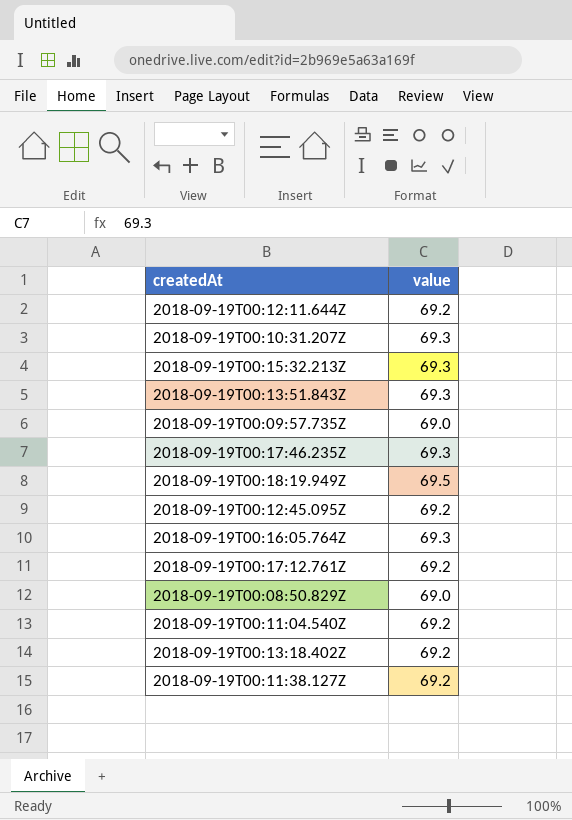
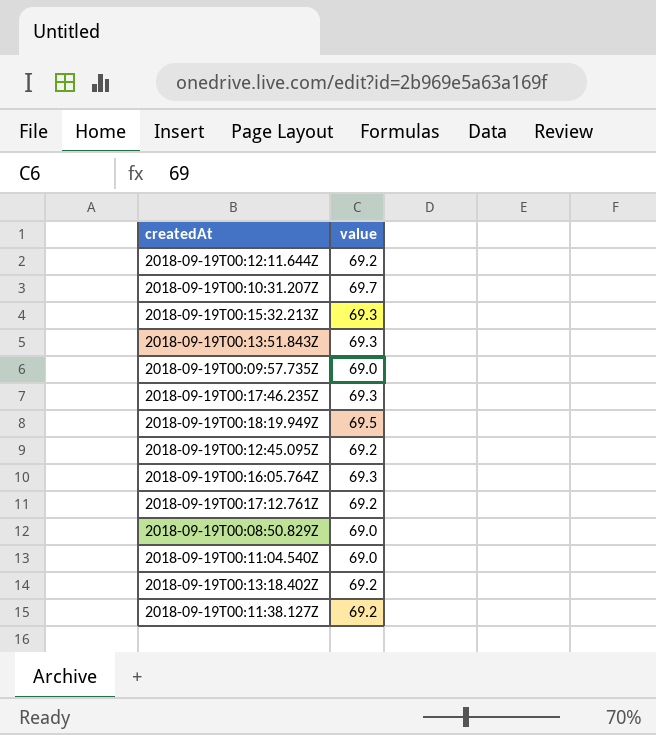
2018-09-19T00:10:31.207Z | value: 69.3 -> 69.7
2018-09-19T00:11:04.540Z | value: 69.2 -> 69.0

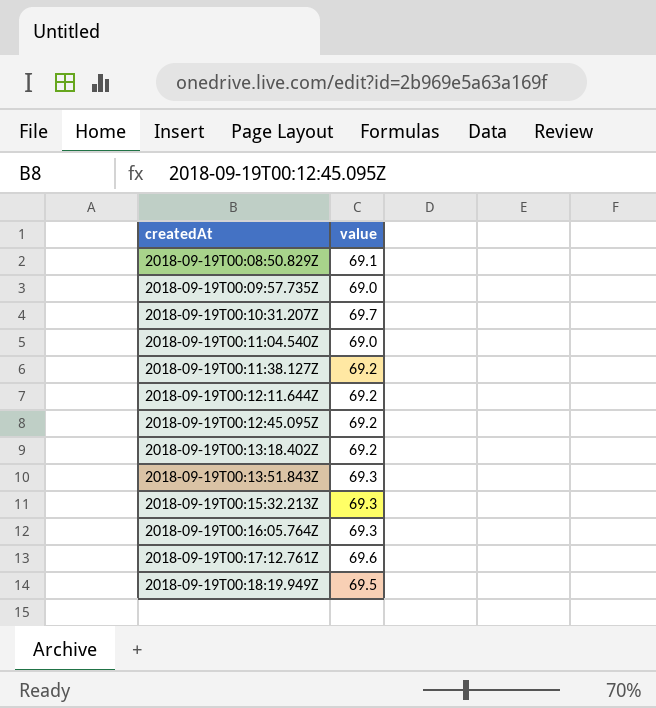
row order: none -> createdAt ascending
row 2018-09-19T00:17:46.235Z: 69.3 -> none
2018-09-19T00:08:50.829Z | value: 69.0 -> 69.1
2018-09-19T00:17:12.761Z | value: 69.2 -> 69.6

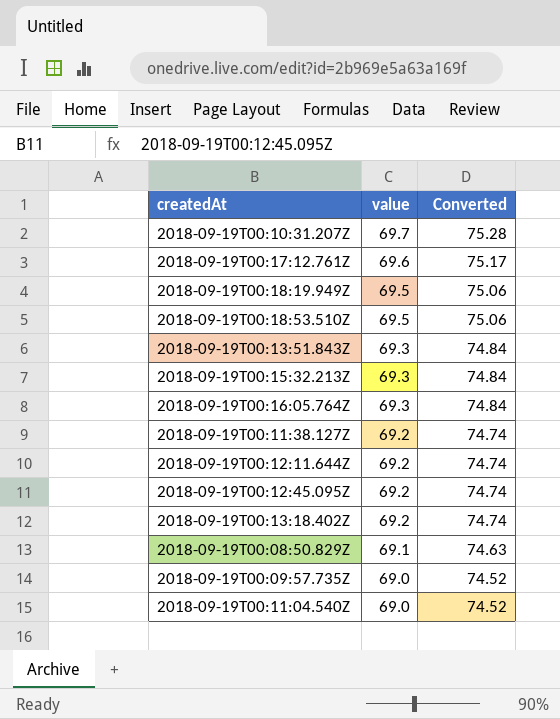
row order: createdAt ascending -> value descending
column Converted | formula: none -> [value] * 1.08
row 2018-09-19T00:18:53.510Z: none -> 69.5 | 75.06

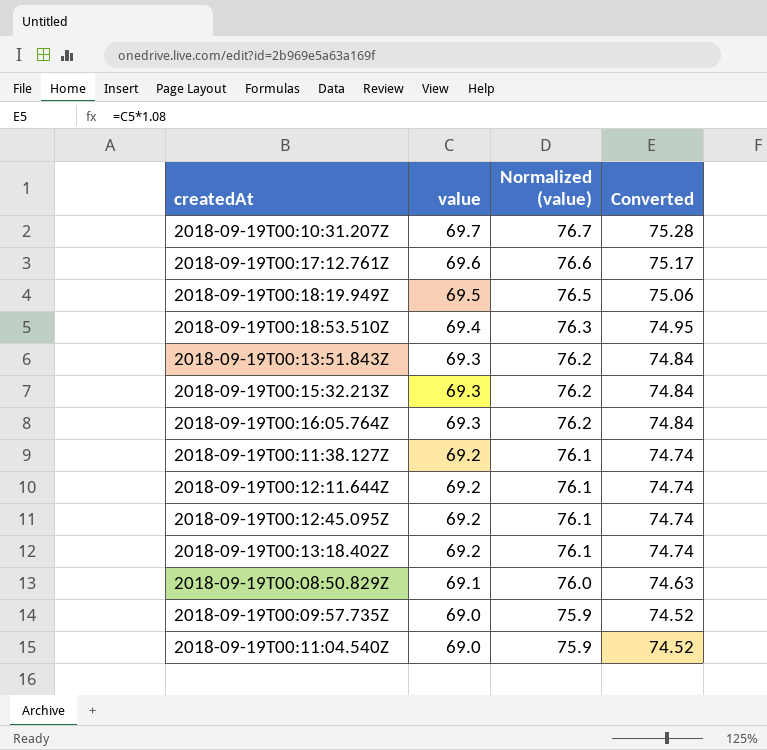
column Normalized (value) | formula: none -> [value] * 1.1
2018-09-19T00:18:53.510Z | value: 69.5 -> 69.4
2018-09-19T00:18:53.510Z | Converted: 75.06 -> 74.95

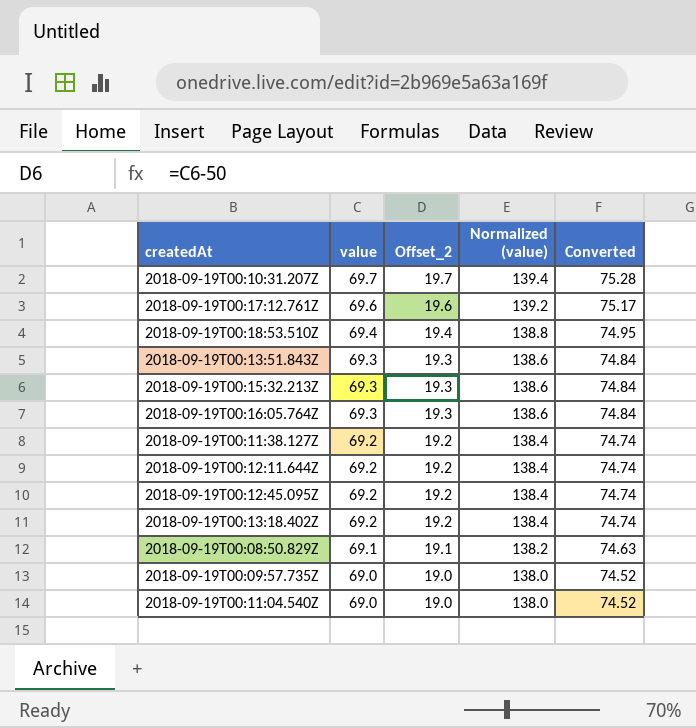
column Offset_2 | formula: none -> [value] - 50
column Normalized (value) | formula: [value] * 1.1 -> [value] * 2
row 2018-09-19T00:18:19.949Z: 69.5 | 76.5 | 75.06 -> none

